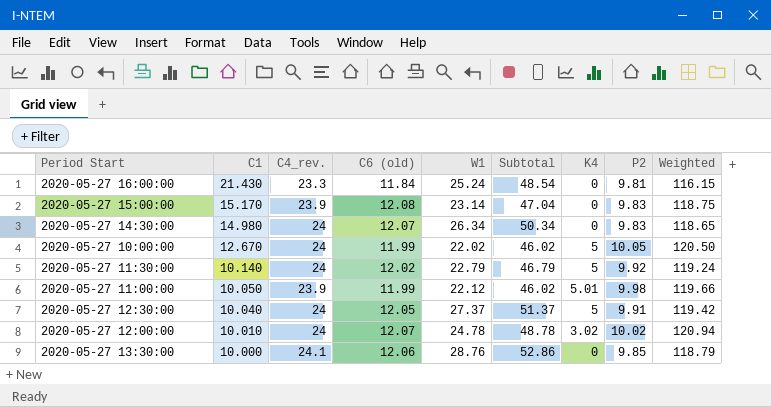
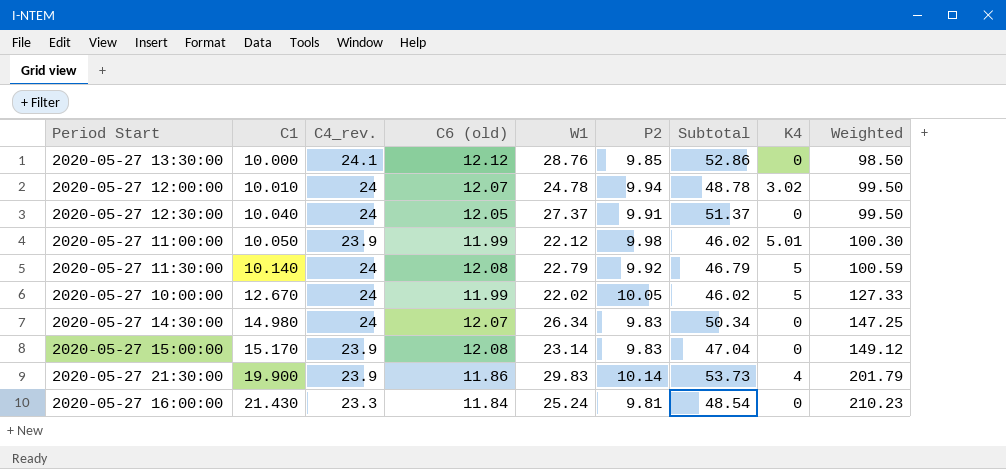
row order: C1 descending -> C1 ascending
column P2 | position: 8 -> 6
column Weighted | formula: [C6 (old)] * [P2] -> [C1] * [P2]
2020-05-27 13:30:00 | C6 (old): 12.06 -> 12.12
2020-05-27 12:00:00 | P2: 10.02 -> 9.94
2020-05-27 12:30:00 | K4: 5 -> 0
2020-05-27 11:30:00 | C6 (old): 12.02 -> 12.08
row 2020-05-27 21:30:00: none -> 19.900 | 23.9 | 11.86 | 29.83 | 10.14 | 53.73 | 4 | 201.79

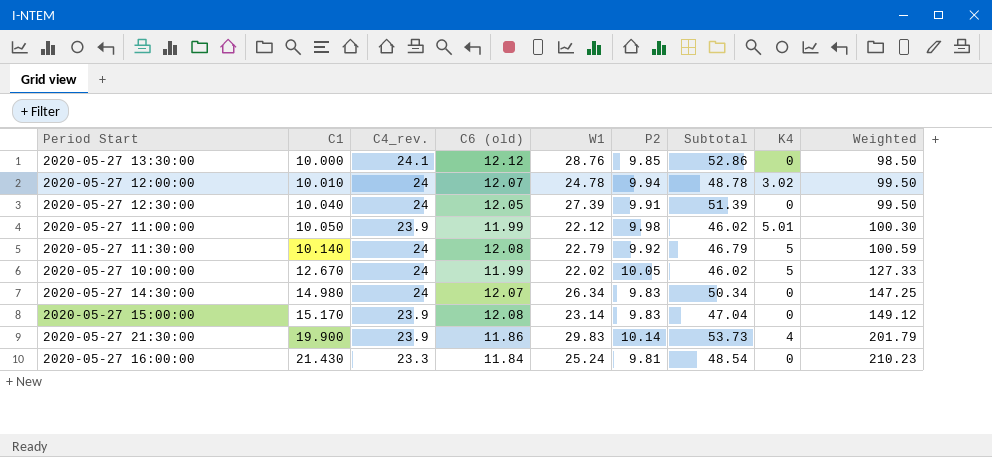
2020-05-27 12:30:00 | W1: 27.37 -> 27.39
2020-05-27 12:30:00 | Subtotal: 51.37 -> 51.39

